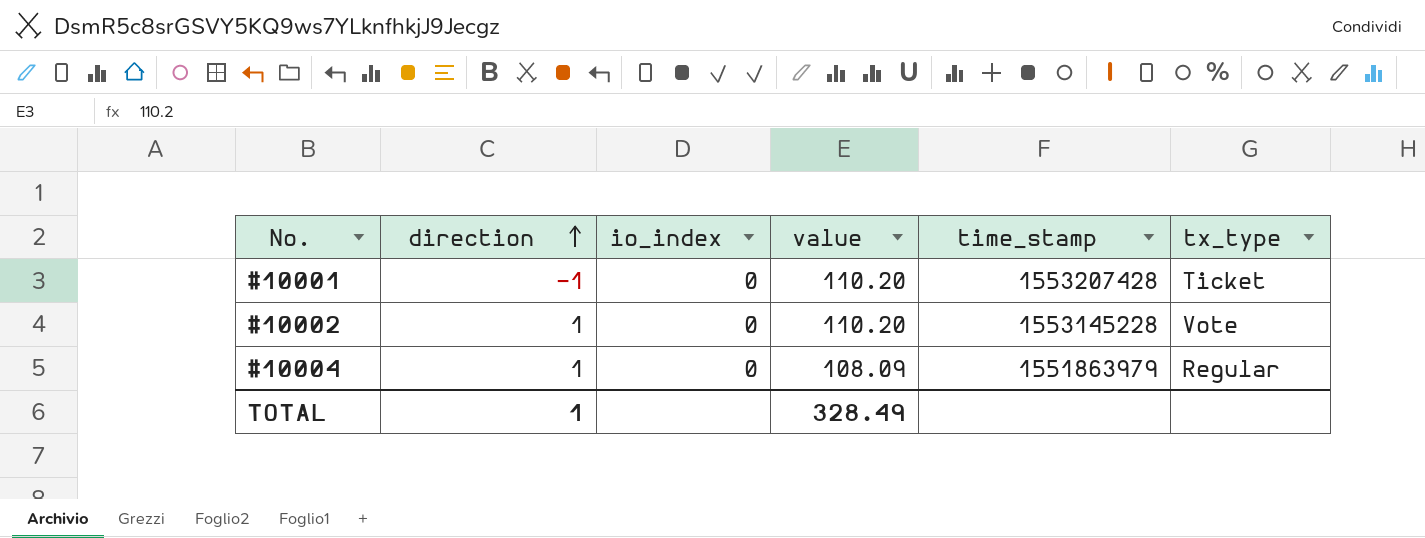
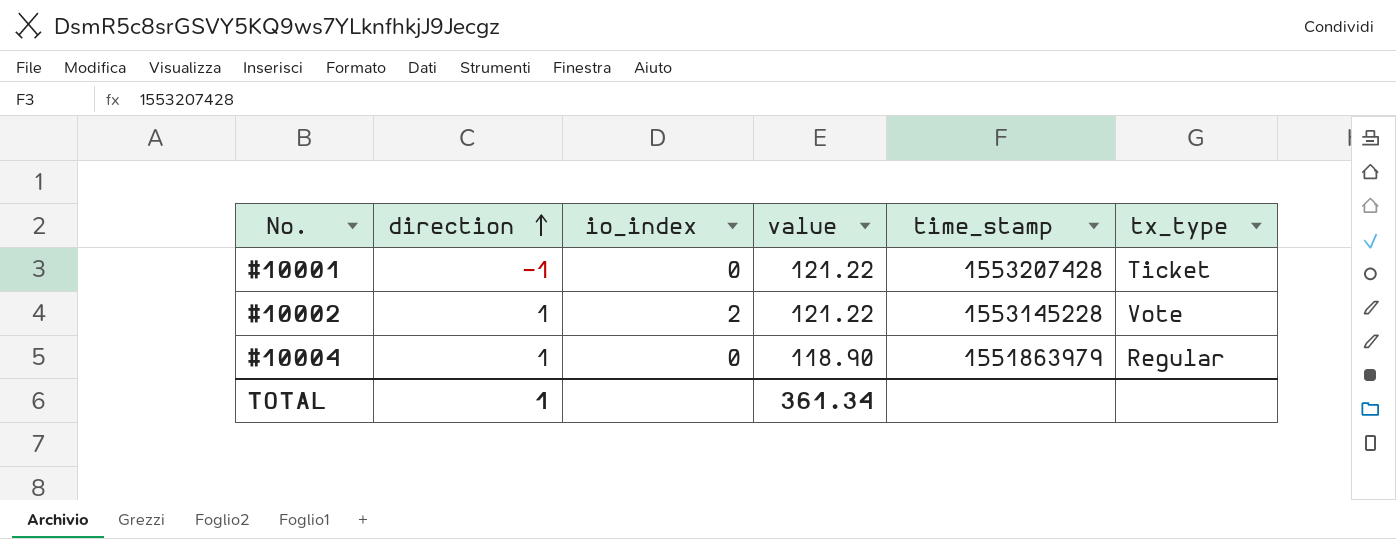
#10001 | value: 110.20 -> 121.22
#10002 | io_index: 0 -> 2
#10002 | value: 110.20 -> 121.22
#10004 | value: 108.09 -> 118.90
TOTAL | value: 328.49 -> 361.34

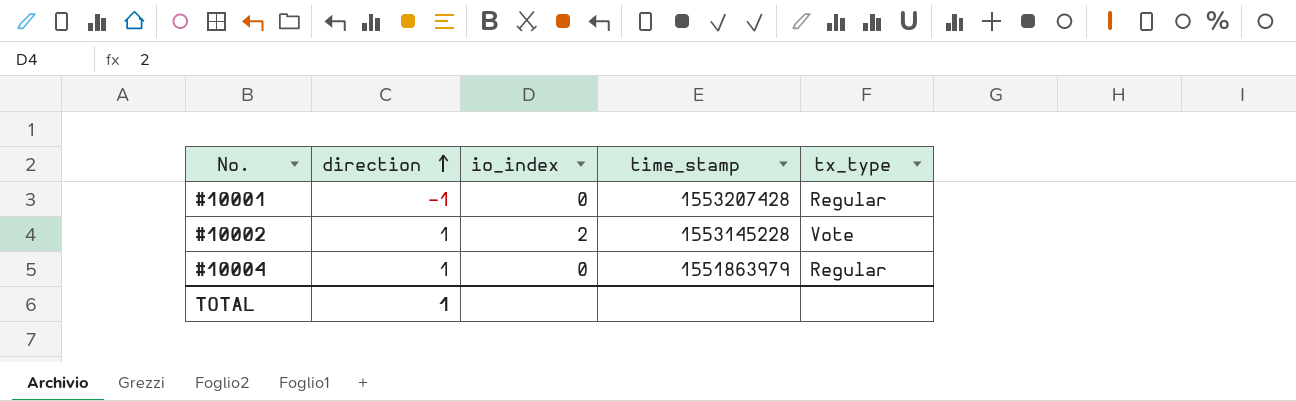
column value | position: 4 -> none
#10001 | tx_type: Ticket -> Regular

